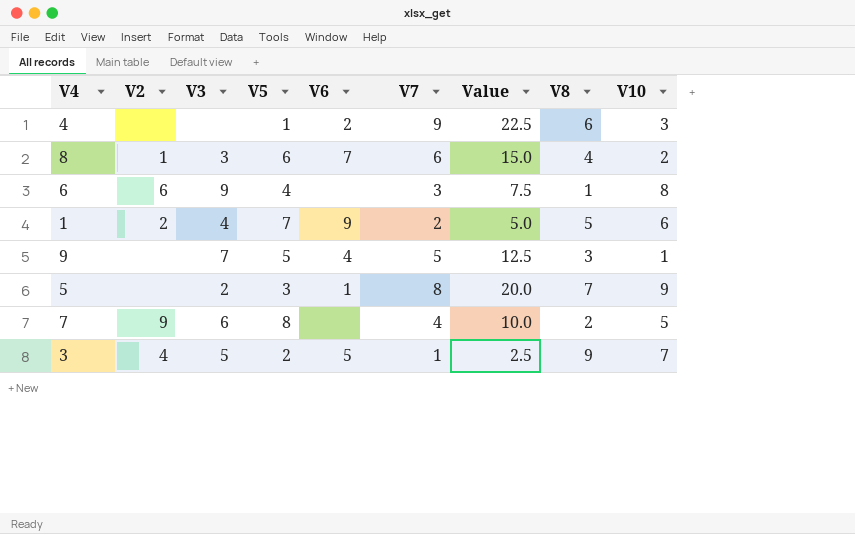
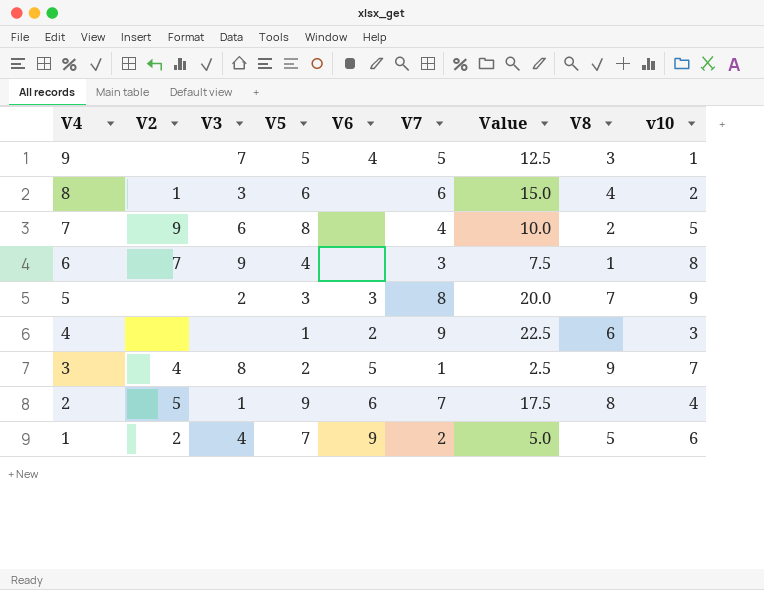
row order: none -> V4 descending
column name: V10 -> v10
8 | V6: 7 -> none
6 | V2: 6 -> 7
5 | V6: 1 -> 3
3 | V3: 5 -> 8
row 2: none -> 5 | 1 | 9 | 6 | 7 | 17.5 | 8 | 4

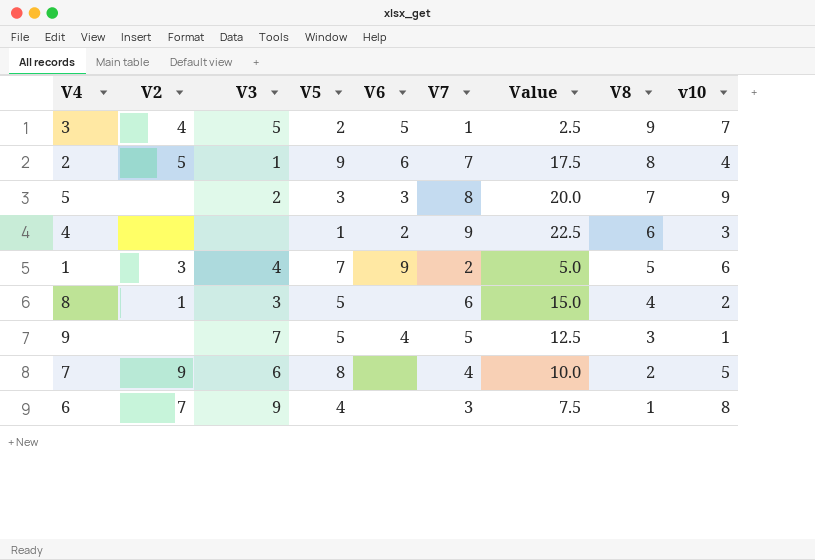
row order: V4 descending -> V8 descending
3 | V3: 8 -> 5
1 | V2: 2 -> 3
8 | V5: 6 -> 5

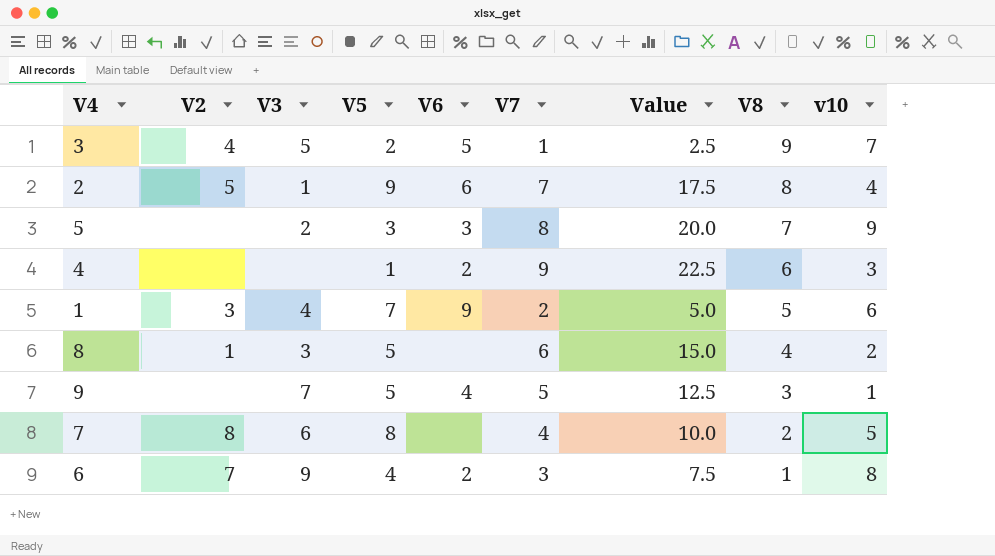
7 | V2: 9 -> 8
6 | V6: none -> 2

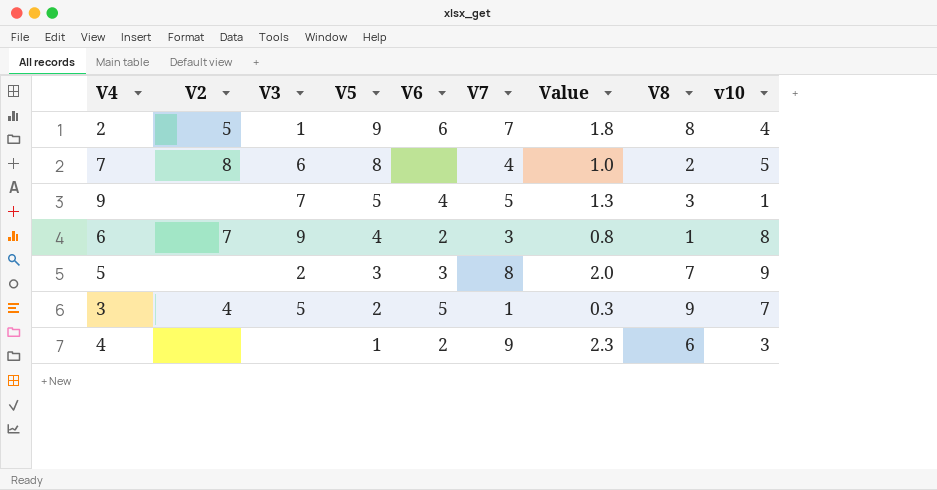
row order: V8 descending -> V5 descending
column Value | formula: [V7] * 2.5 -> [V7] * 0.25
row 1: 3 | 4 | 7 | 9 | 2 | 5.0 | 5 | 6 -> none
row 8: 1 | 3 | 5 | none | 6 | 15.0 | 4 | 2 -> none

